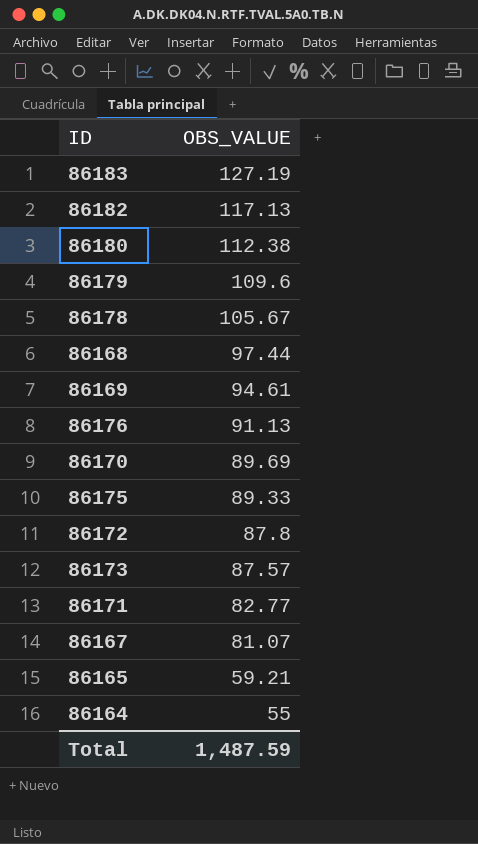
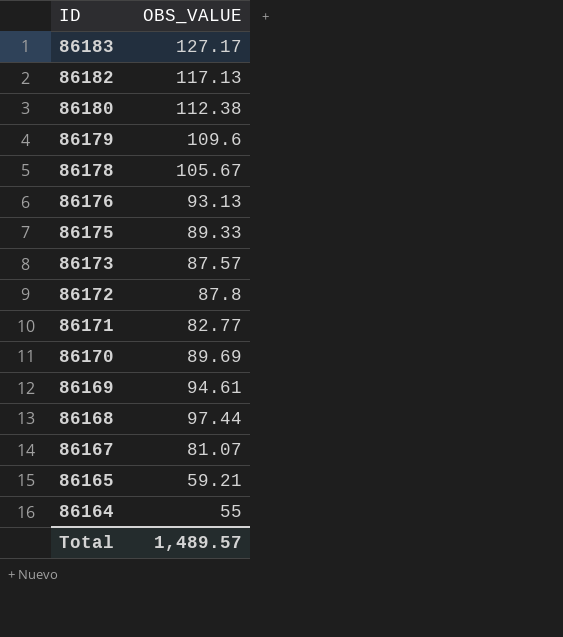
row order: OBS_VALUE descending -> ID descending
86183 | OBS_VALUE: 127.19 -> 127.17
86176 | OBS_VALUE: 91.13 -> 93.13
Total | OBS_VALUE: 1,487.59 -> 1,489.57

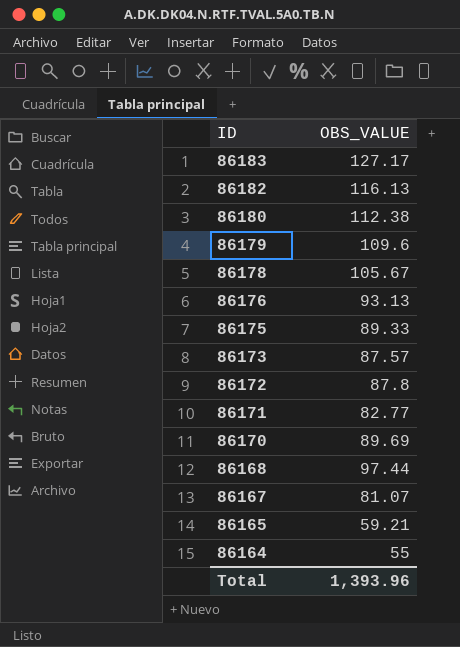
row 86169: 94.61 -> none
86182 | OBS_VALUE: 117.13 -> 116.13
Total | OBS_VALUE: 1,489.57 -> 1,393.96

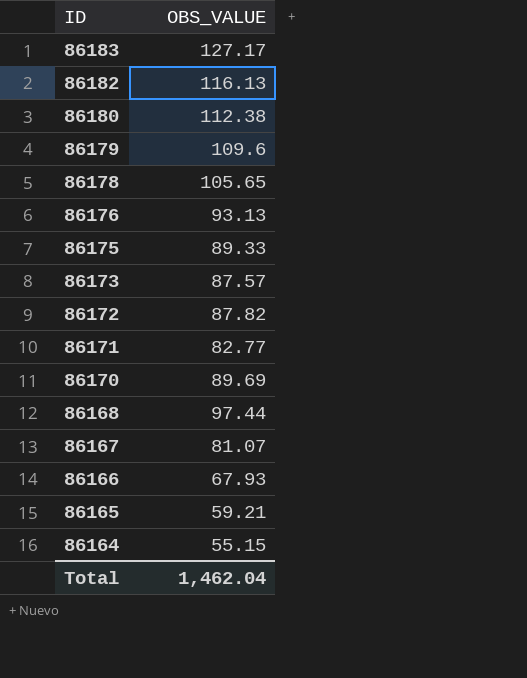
86178 | OBS_VALUE: 105.67 -> 105.65
86172 | OBS_VALUE: 87.8 -> 87.82
row 86166: none -> 67.93
86164 | OBS_VALUE: 55 -> 55.15
Total | OBS_VALUE: 1,393.96 -> 1,462.04

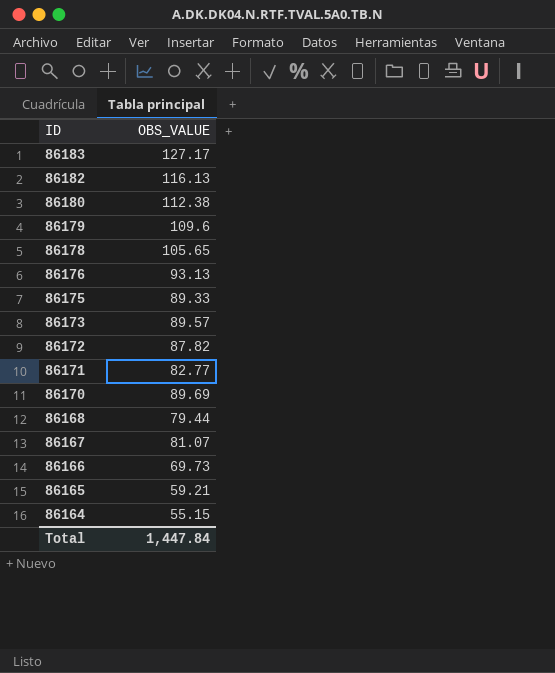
86173 | OBS_VALUE: 87.57 -> 89.57
86168 | OBS_VALUE: 97.44 -> 79.44
86166 | OBS_VALUE: 67.93 -> 69.73
Total | OBS_VALUE: 1,462.04 -> 1,447.84

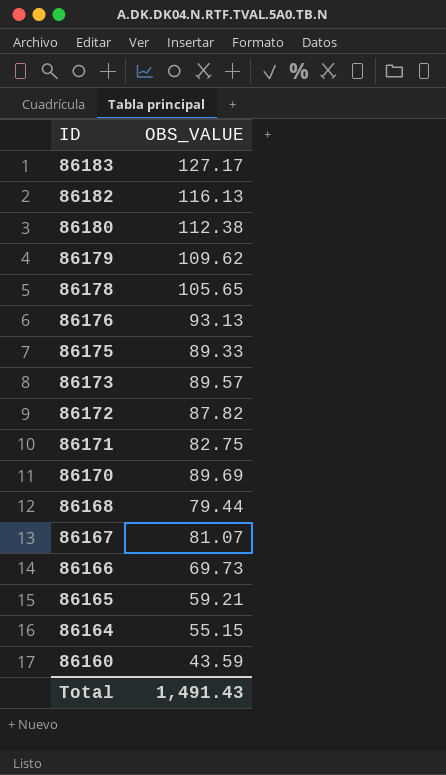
86179 | OBS_VALUE: 109.6 -> 109.62
86171 | OBS_VALUE: 82.77 -> 82.75
row 86160: none -> 43.59
Total | OBS_VALUE: 1,447.84 -> 1,491.43

